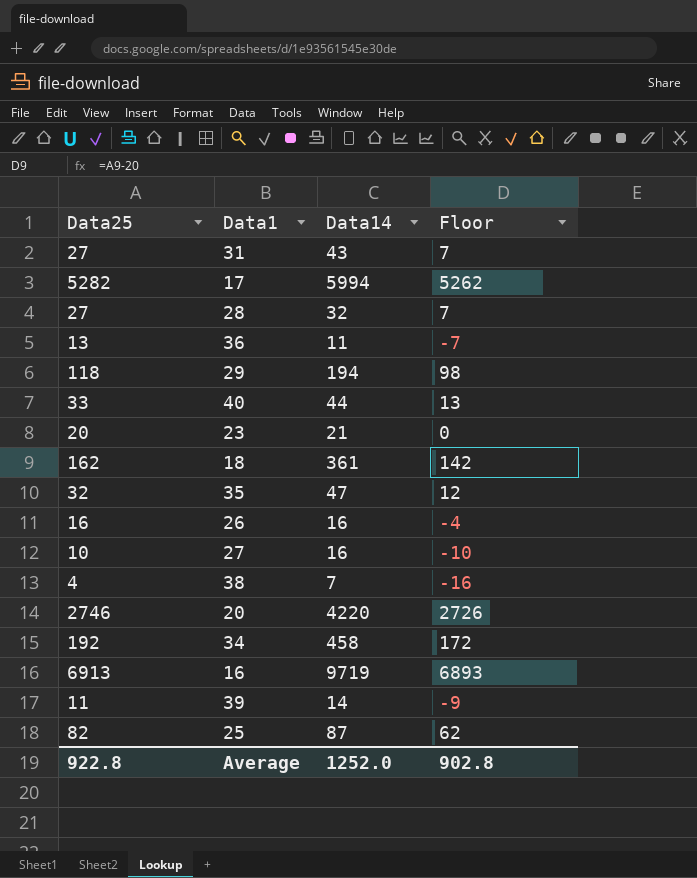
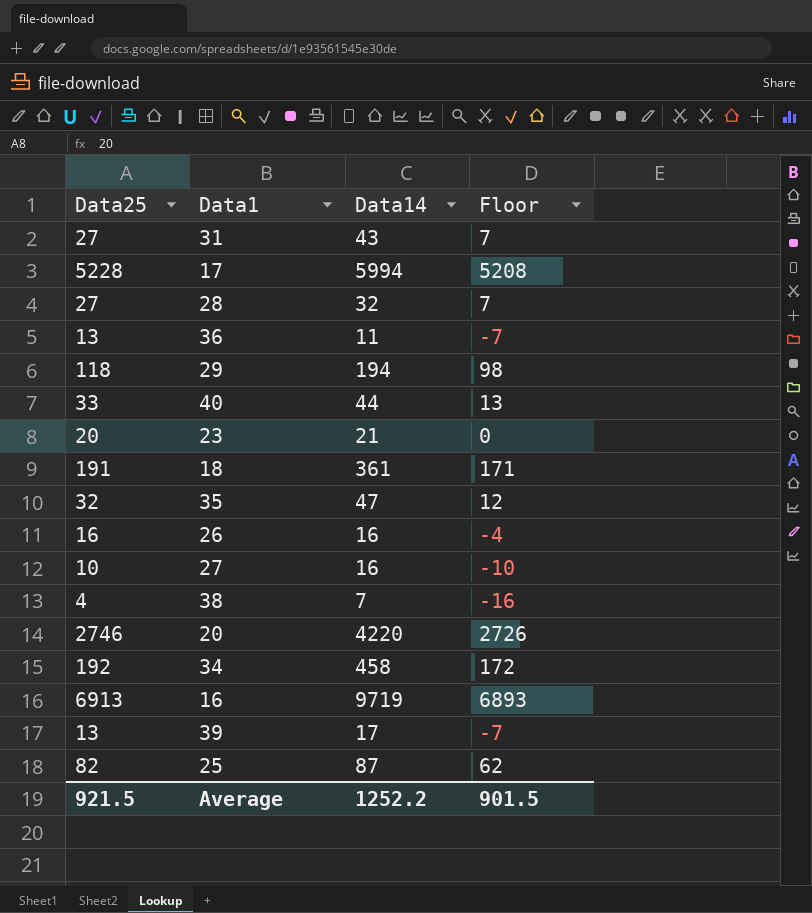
17 | Data25: 5282 -> 5228
17 | Floor: 5262 -> 5208
18 | Data25: 162 -> 191
18 | Floor: 142 -> 171
39 | Data25: 11 -> 13
39 | Data14: 14 -> 17
39 | Floor: -9 -> -7
Average | Data25: 922.8 -> 921.5
Average | Data14: 1252.0 -> 1252.2
Average | Floor: 902.8 -> 901.5

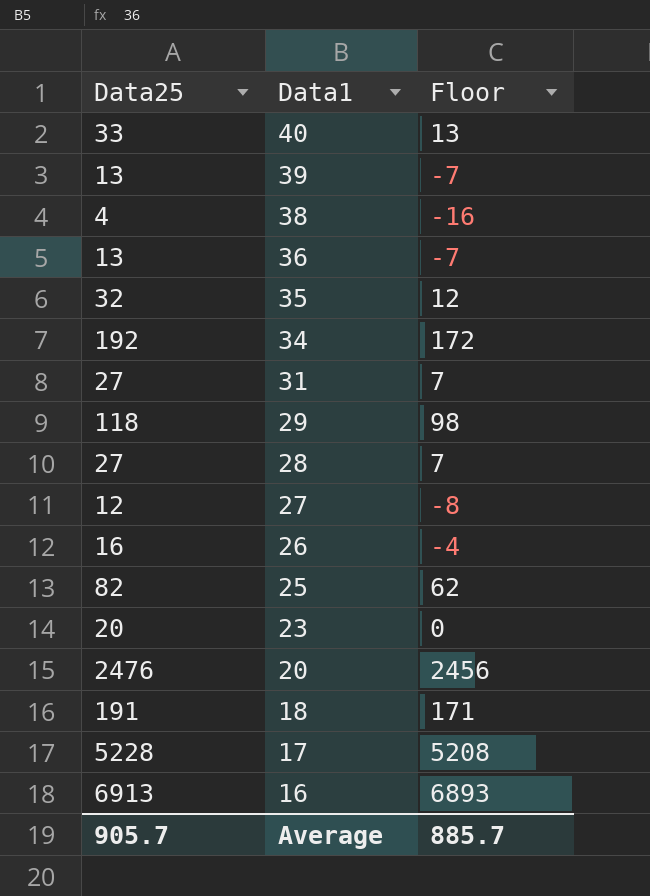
row order: none -> Data1 descending
column Data14 | position: 3 -> none
27 | Data25: 10 -> 12
27 | Floor: -10 -> -8
20 | Data25: 2746 -> 2476
20 | Floor: 2726 -> 2456
Average | Data25: 921.5 -> 905.7
Average | Floor: 901.5 -> 885.7

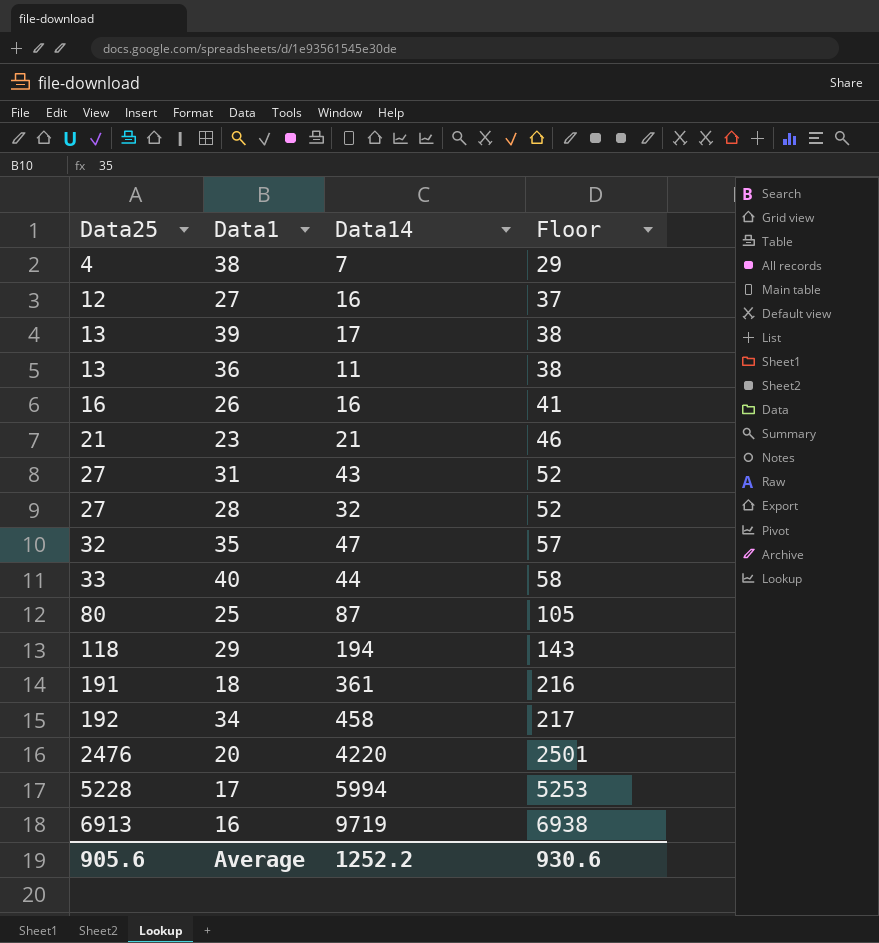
row order: Data1 descending -> Data25 ascending
column Data14 | position: none -> 3
column Floor | formula: [Data25] - 20 -> [Data25] + 25
23 | Data25: 20 -> 21
25 | Data25: 82 -> 80
Average | Data25: 905.7 -> 905.6
Average | Floor: 885.7 -> 930.6

